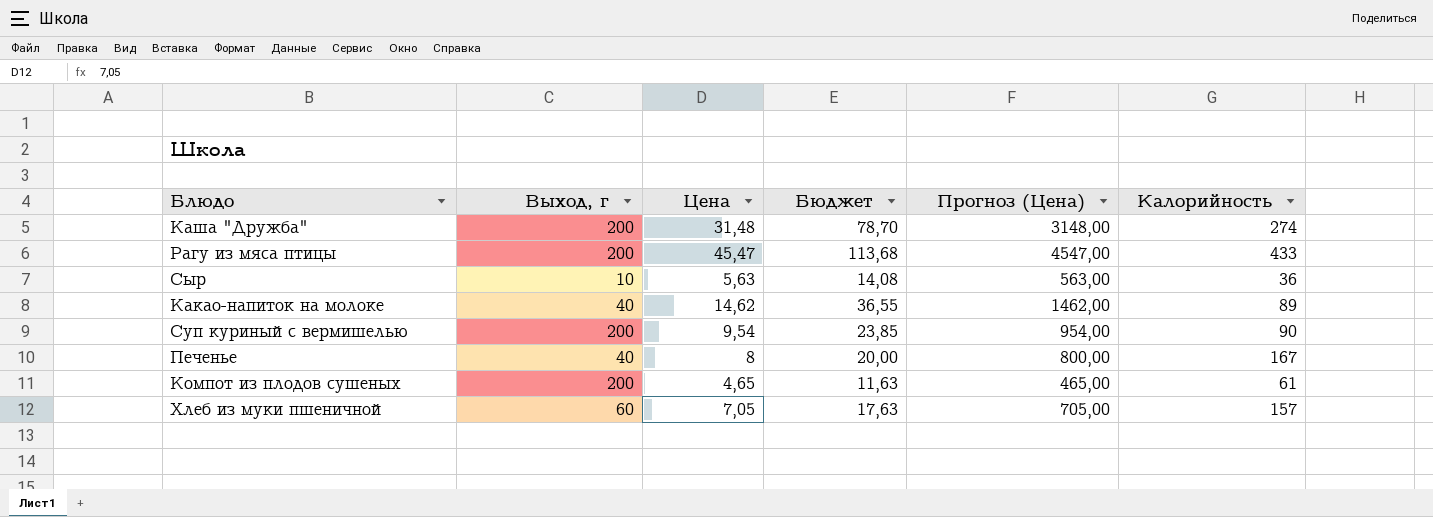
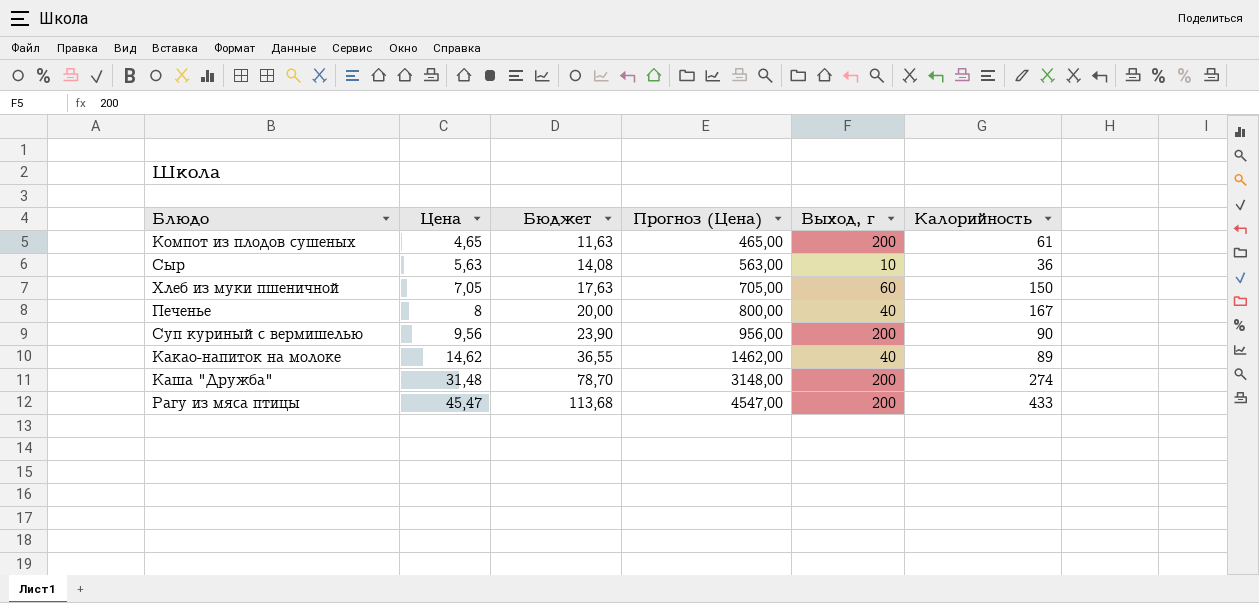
row order: none -> Цена ascending
column Выход, г | position: 2 -> 5
Хлеб из муки пшеничной | Калорийность: 157 -> 150
Суп куриный с вермишелью | Цена: 9,54 -> 9,56
Суп куриный с вермишелью | Бюджет: 23,85 -> 23,90
Суп куриный с вермишелью | Прогноз (Цена): 954,00 -> 956,00

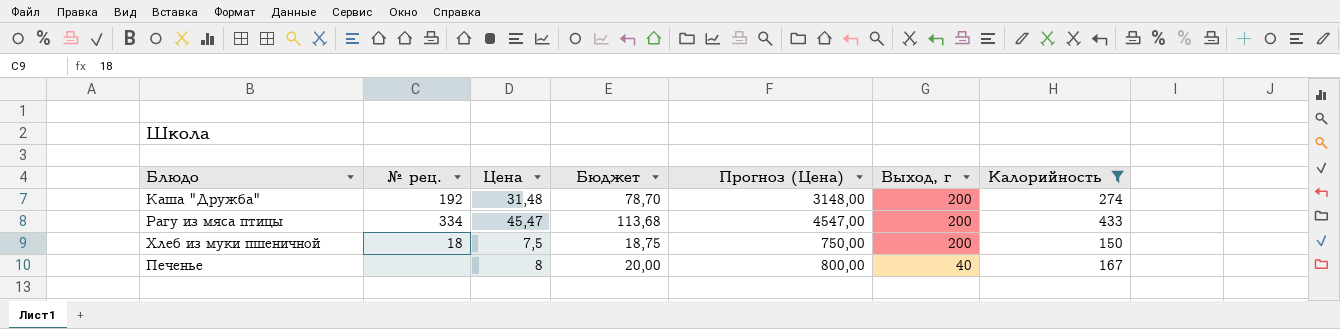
filter: none -> Калорийность >= 150
row order: Цена ascending -> Выход, г descending
column № рец. | position: none -> 2
Хлеб из муки пшеничной | Цена: 7,05 -> 7,5
Хлеб из муки пшеничной | Бюджет: 17,63 -> 18,75
Хлеб из муки пшеничной | Прогноз (Цена): 705,00 -> 750,00
Хлеб из муки пшеничной | Выход, г: 60 -> 200

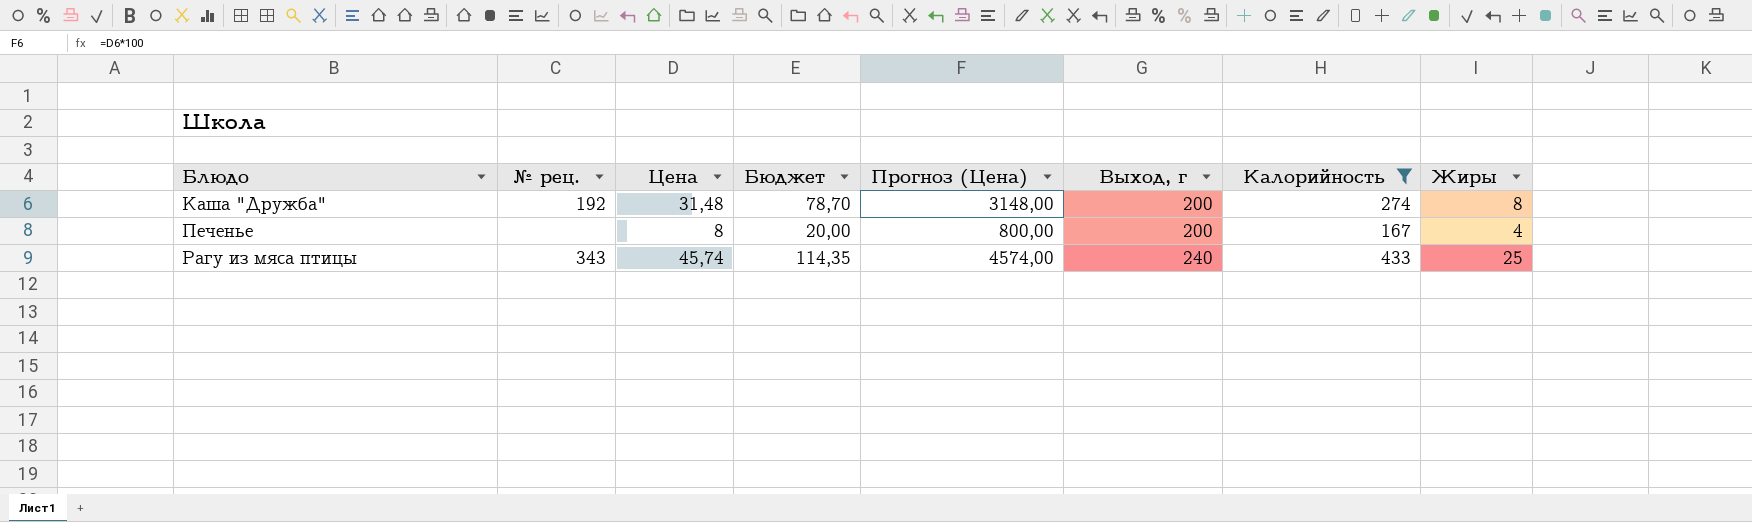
row order: Выход, г descending -> Блюдо ascending
column Жиры | position: none -> 8
row Хлеб из муки пшеничной: 18 | 7,5 | 18,75 | 750,00 | 200 | 150 -> none
Печенье | Выход, г: 40 -> 200
Рагу из мяса птицы | № рец.: 334 -> 343
Рагу из мяса птицы | Цена: 45,47 -> 45,74
Рагу из мяса птицы | Бюджет: 113,68 -> 114,35
Рагу из мяса птицы | Прогноз (Цена): 4547,00 -> 4574,00
Рагу из мяса птицы | Выход, г: 200 -> 240

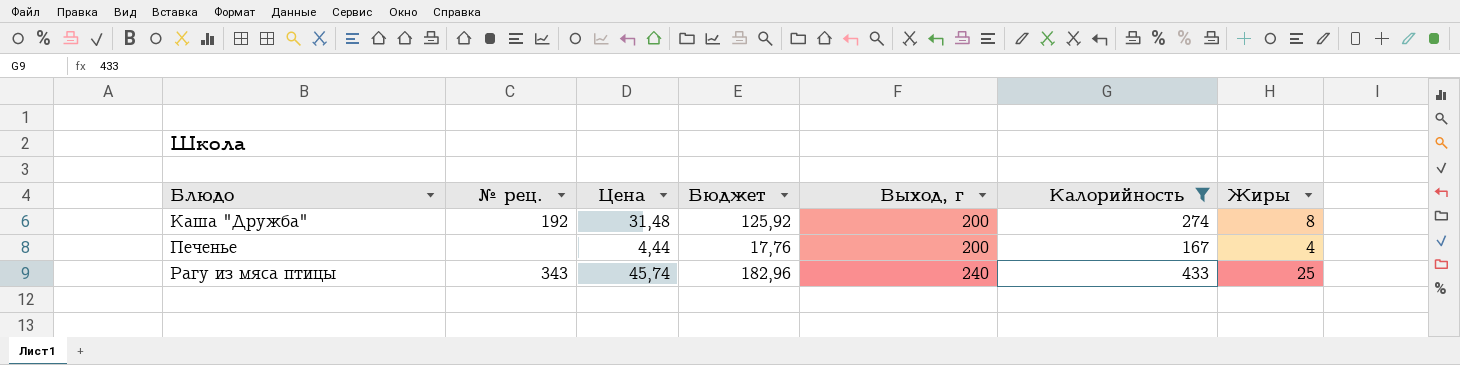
column Прогноз (Цена) | formula: [Цена] * 100 -> none
column Бюджет | formula: [Цена] * 2,5 -> [Цена] * 4
Печенье | Цена: 8 -> 4,44

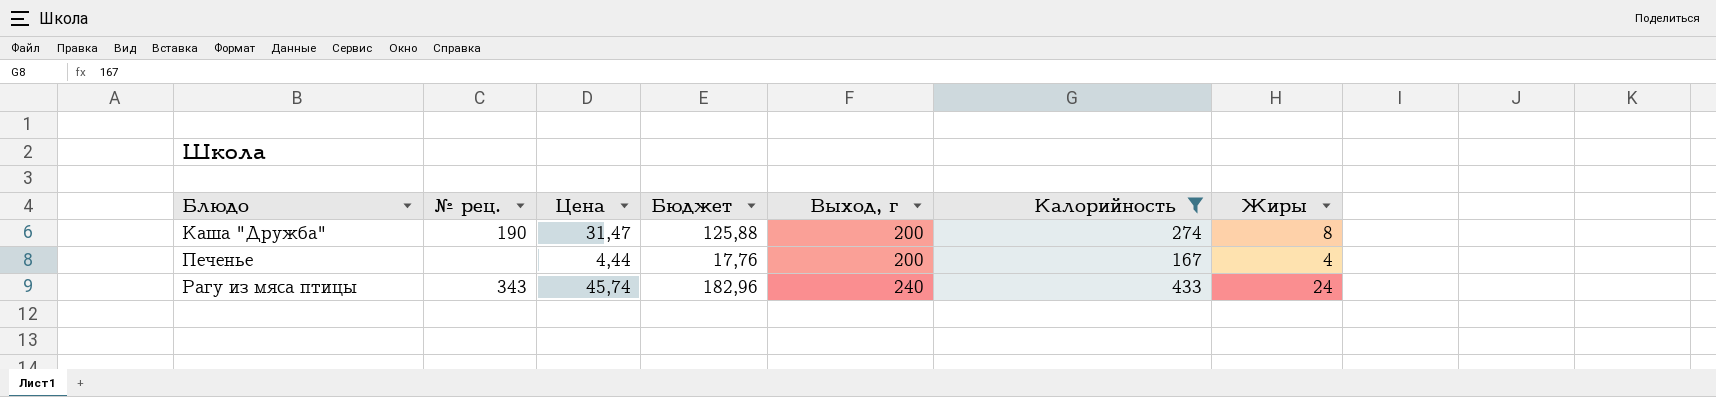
Каша "Дружба" | № рец.: 192 -> 190
Каша "Дружба" | Цена: 31,48 -> 31,47
Каша "Дружба" | Бюджет: 125,92 -> 125,88
Рагу из мяса птицы | Жиры: 25 -> 24

